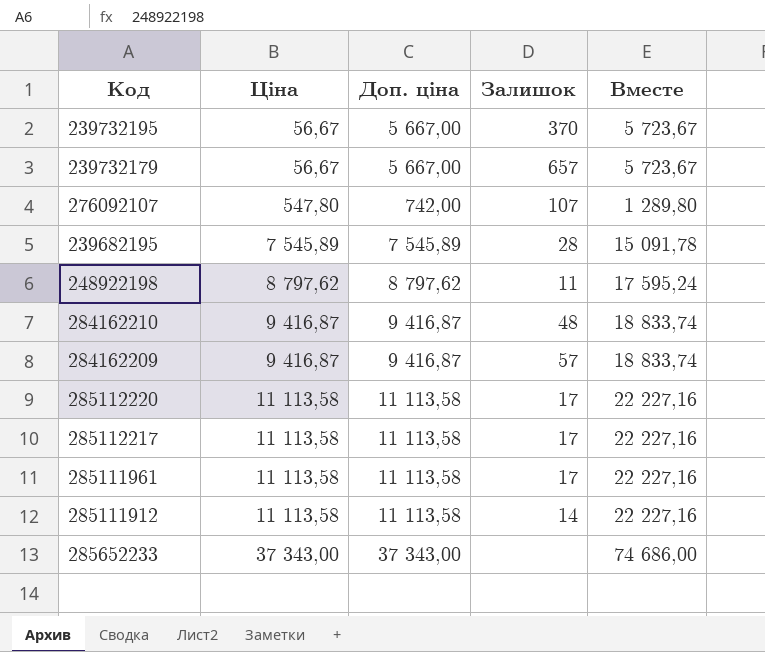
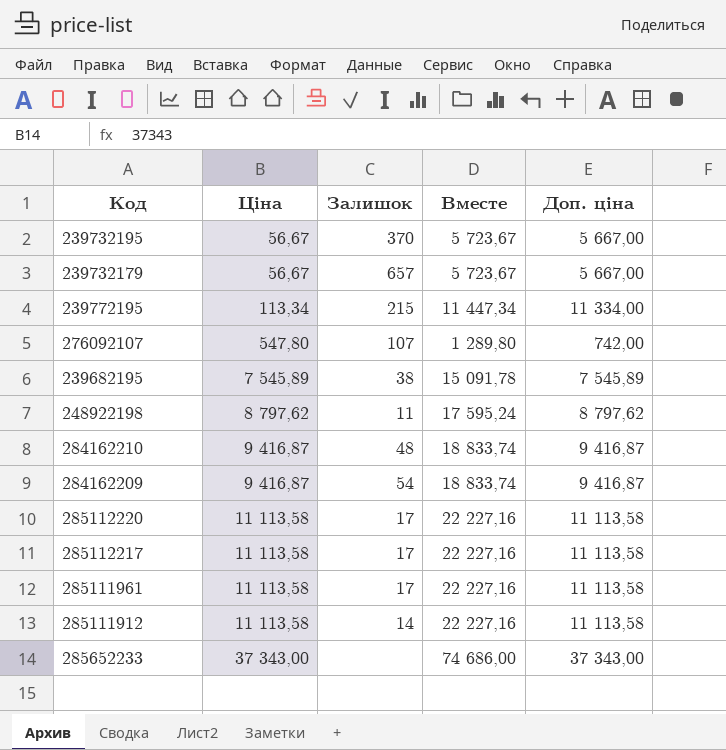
column Доп. ціна | position: 3 -> 5
row 239772195: none -> 113,34 | 215 | 11 447,34 | 11 334,00
239682195 | Залишок: 28 -> 38
284162209 | Залишок: 57 -> 54

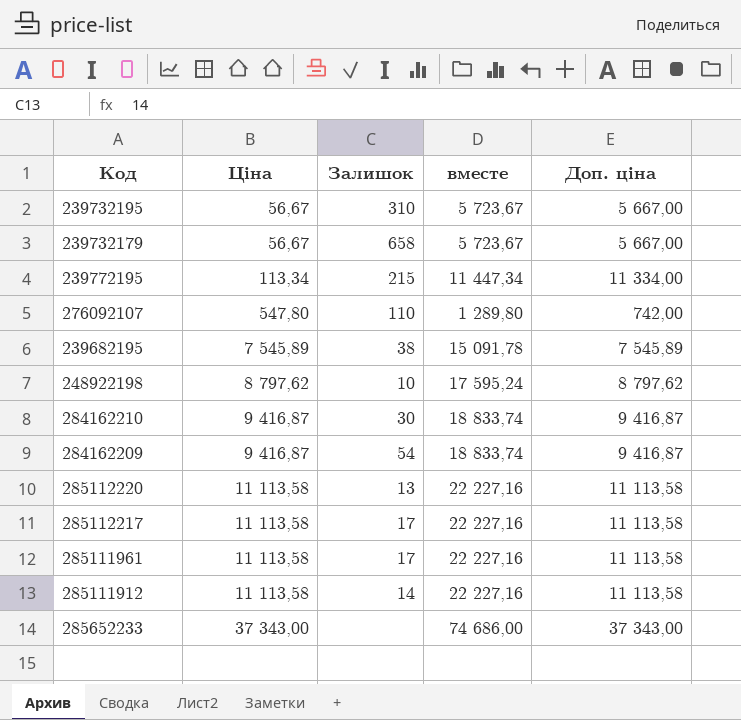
column name: Вместе -> вместе
239732195 | Залишок: 370 -> 310
239732179 | Залишок: 657 -> 658
276092107 | Залишок: 107 -> 110
248922198 | Залишок: 11 -> 10
284162210 | Залишок: 48 -> 30
285112220 | Залишок: 17 -> 13

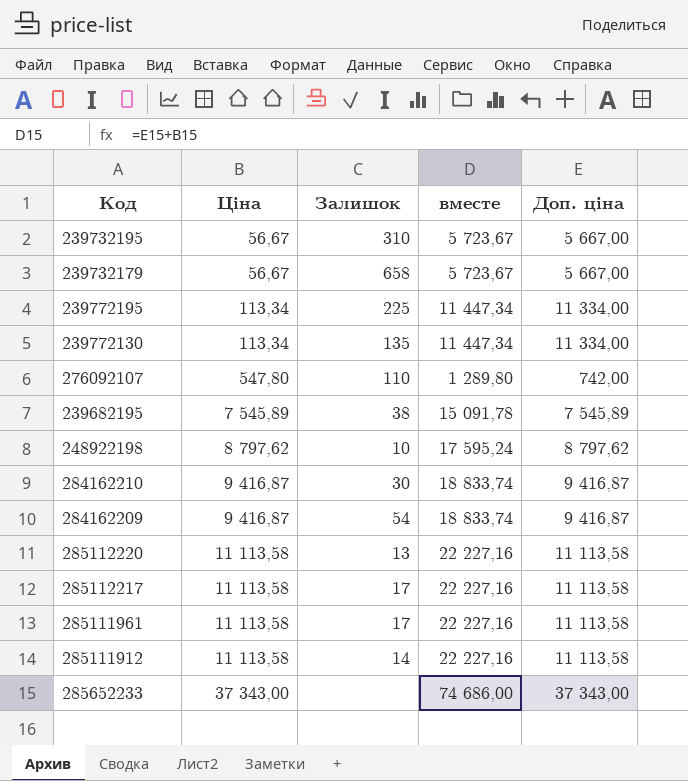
239772195 | Залишок: 215 -> 225
row 239772130: none -> 113,34 | 135 | 11 447,34 | 11 334,00

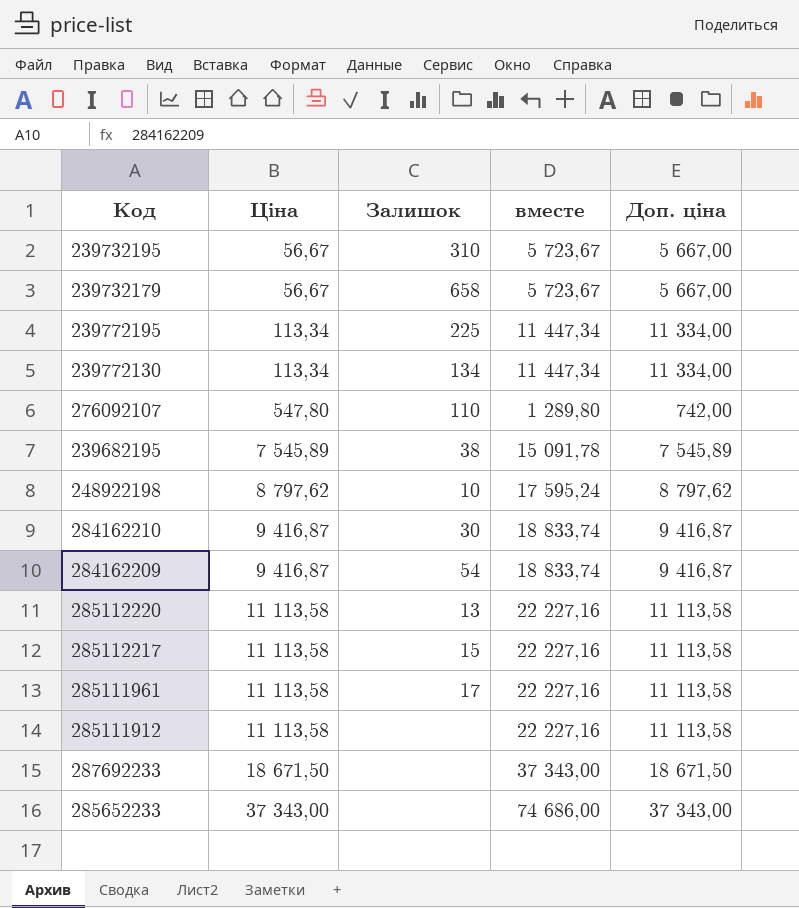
239772130 | Залишок: 135 -> 134
285112217 | Залишок: 17 -> 15
285111912 | Залишок: 14 -> none
row 287692233: none -> 18 671,50 | none | 37 343,00 | 18 671,50

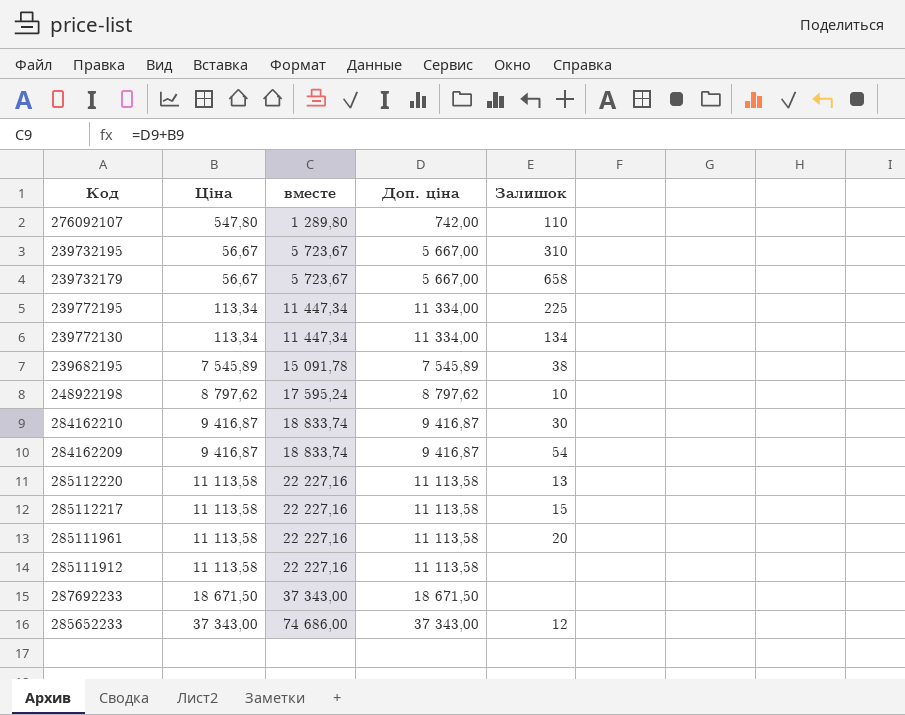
row order: Ціна ascending -> вместе ascending
column Залишок | position: 3 -> 5
285111961 | Залишок: 17 -> 20
285652233 | Залишок: none -> 12

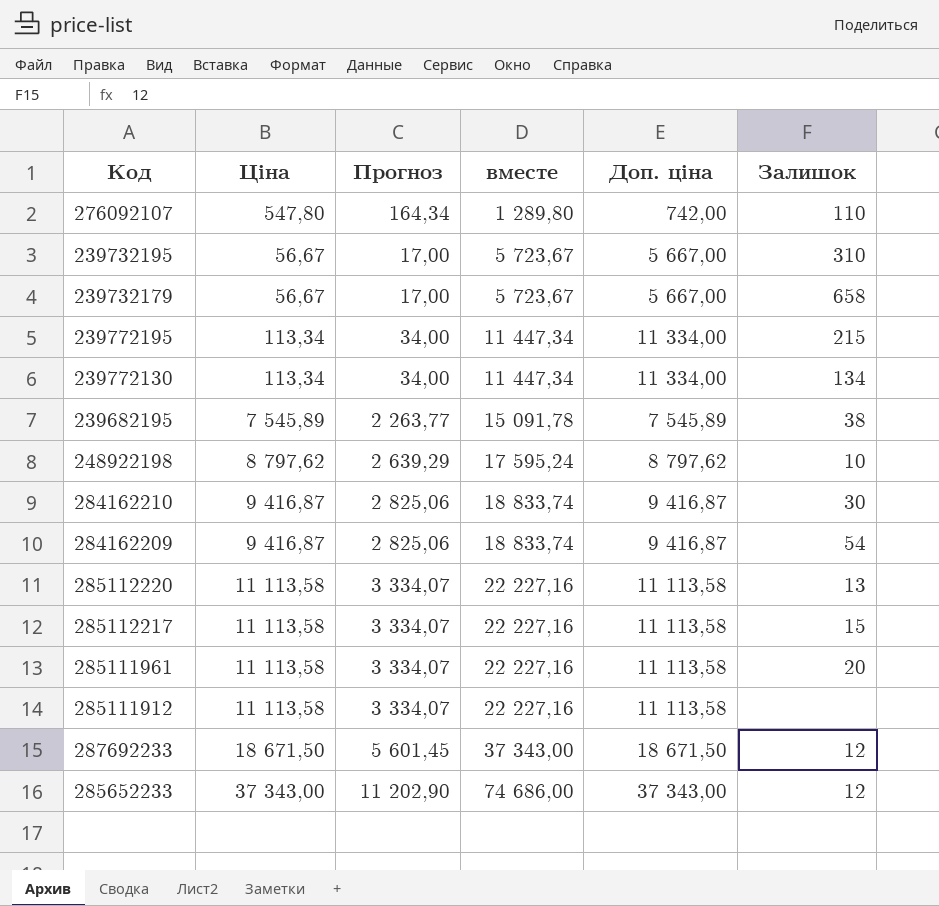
column Прогноз | formula: none -> [Ціна] * 0,3
239772195 | Залишок: 225 -> 215
287692233 | Залишок: none -> 12

